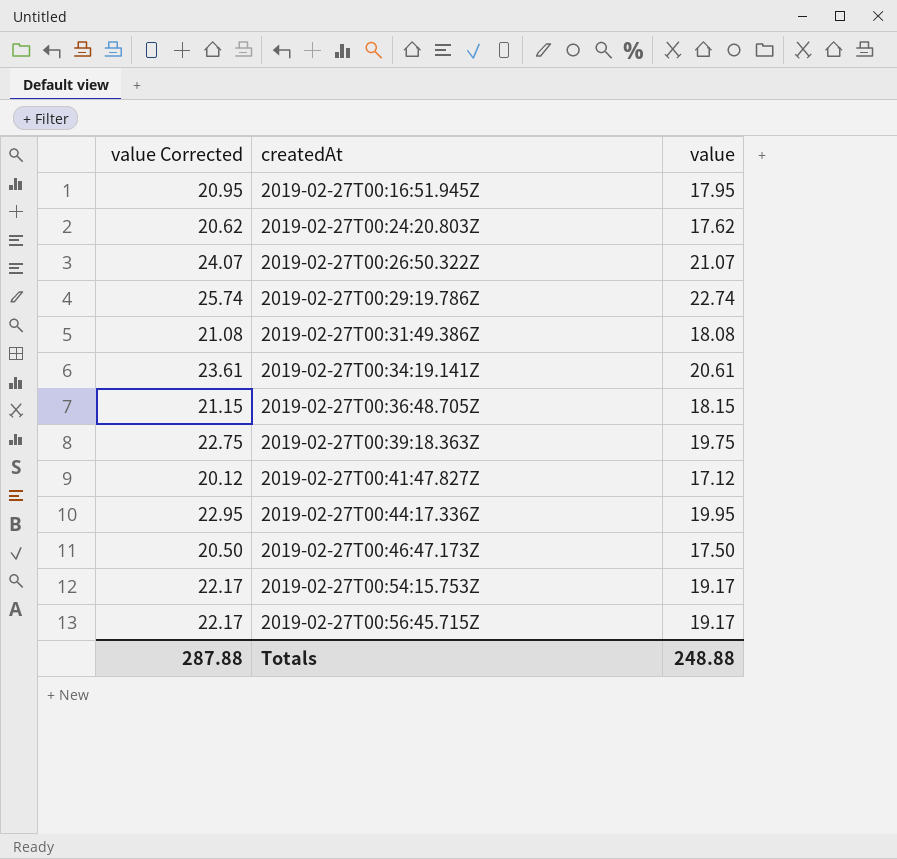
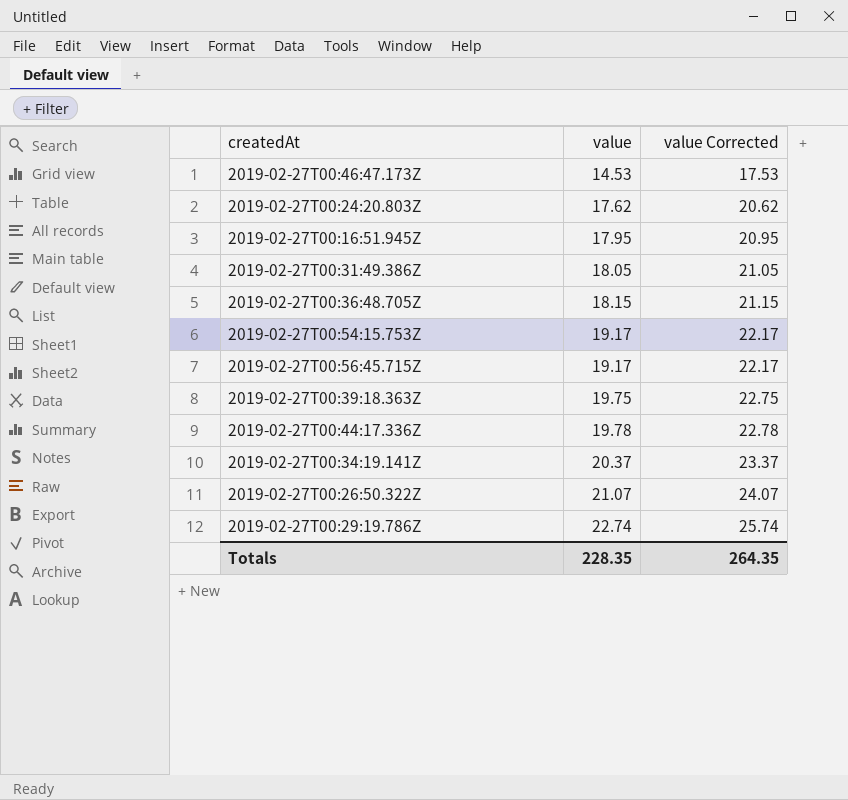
row order: createdAt ascending -> value ascending
column value Corrected | position: 1 -> 3
row 2019-02-27T00:41:47.827Z: 20.12 | 17.12 -> none
2019-02-27T00:46:47.173Z | value: 17.50 -> 14.53
2019-02-27T00:46:47.173Z | value Corrected: 20.50 -> 17.53
2019-02-27T00:31:49.386Z | value: 18.08 -> 18.05
2019-02-27T00:31:49.386Z | value Corrected: 21.08 -> 21.05
2019-02-27T00:44:17.336Z | value: 19.95 -> 19.78
2019-02-27T00:44:17.336Z | value Corrected: 22.95 -> 22.78
2019-02-27T00:34:19.141Z | value: 20.61 -> 20.37
2019-02-27T00:34:19.141Z | value Corrected: 23.61 -> 23.37
Totals | value: 248.88 -> 228.35
Totals | value Corrected: 287.88 -> 264.35

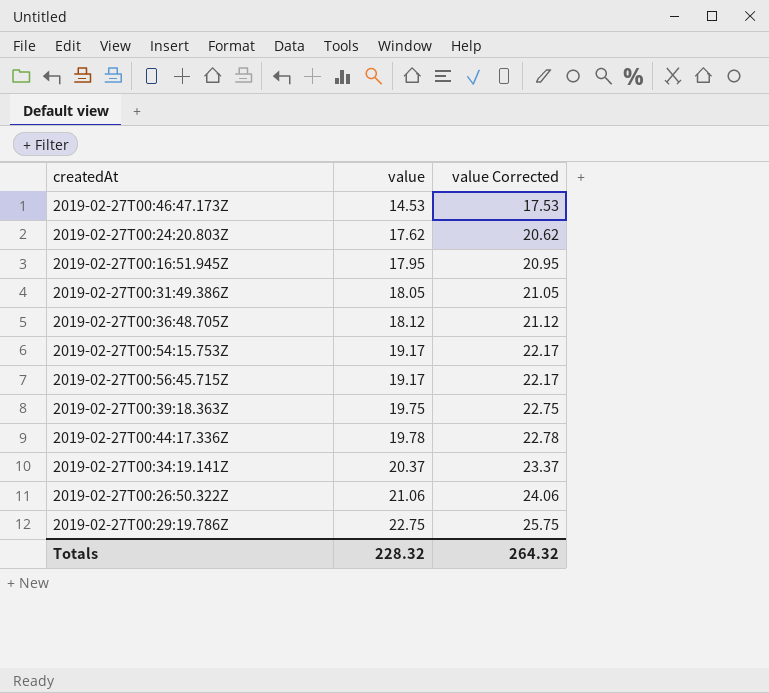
2019-02-27T00:36:48.705Z | value: 18.15 -> 18.12
2019-02-27T00:36:48.705Z | value Corrected: 21.15 -> 21.12
2019-02-27T00:26:50.322Z | value: 21.07 -> 21.06
2019-02-27T00:26:50.322Z | value Corrected: 24.07 -> 24.06
2019-02-27T00:29:19.786Z | value: 22.74 -> 22.75
2019-02-27T00:29:19.786Z | value Corrected: 25.74 -> 25.75
Totals | value: 228.35 -> 228.32
Totals | value Corrected: 264.35 -> 264.32

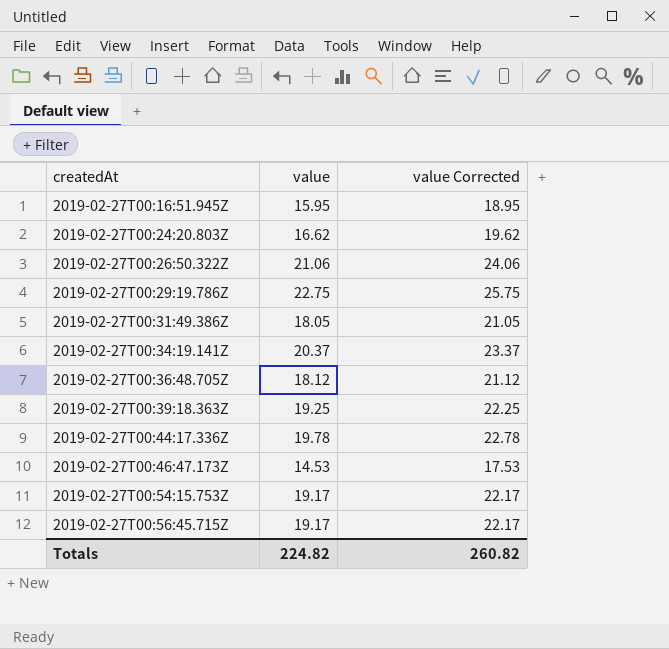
row order: value ascending -> createdAt ascending
2019-02-27T00:16:51.945Z | value: 17.95 -> 15.95
2019-02-27T00:16:51.945Z | value Corrected: 20.95 -> 18.95
2019-02-27T00:24:20.803Z | value: 17.62 -> 16.62
2019-02-27T00:24:20.803Z | value Corrected: 20.62 -> 19.62
2019-02-27T00:39:18.363Z | value: 19.75 -> 19.25
2019-02-27T00:39:18.363Z | value Corrected: 22.75 -> 22.25
Totals | value: 228.32 -> 224.82
Totals | value Corrected: 264.32 -> 260.82

